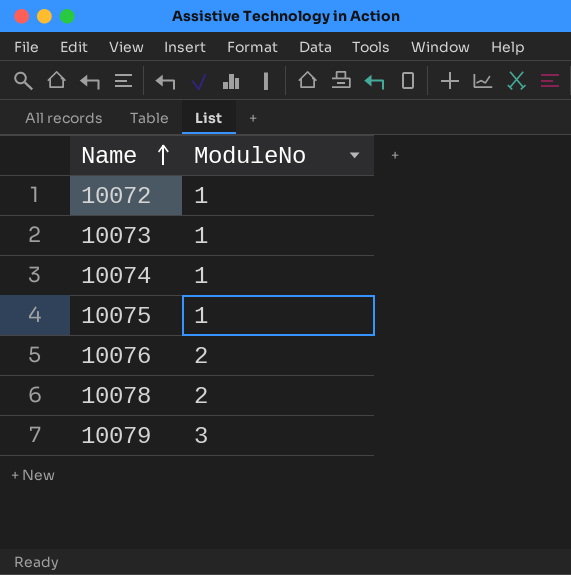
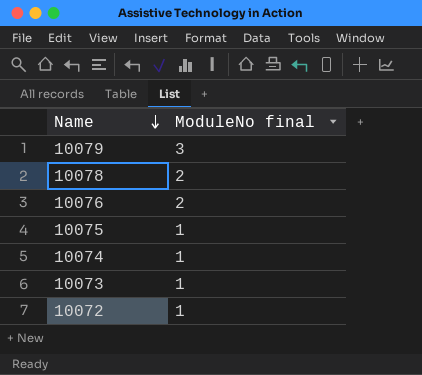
row order: Name ascending -> Name descending
column name: ModuleNo -> ModuleNo final

